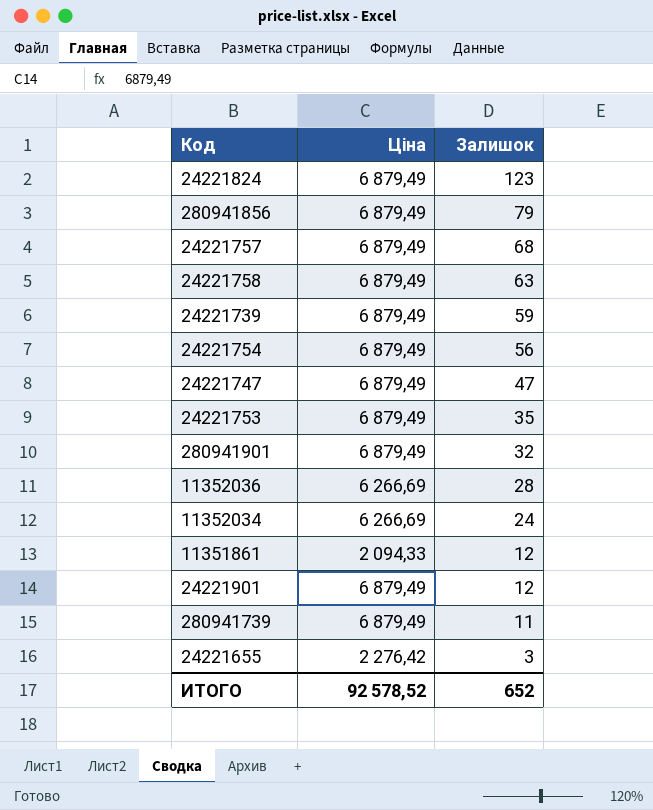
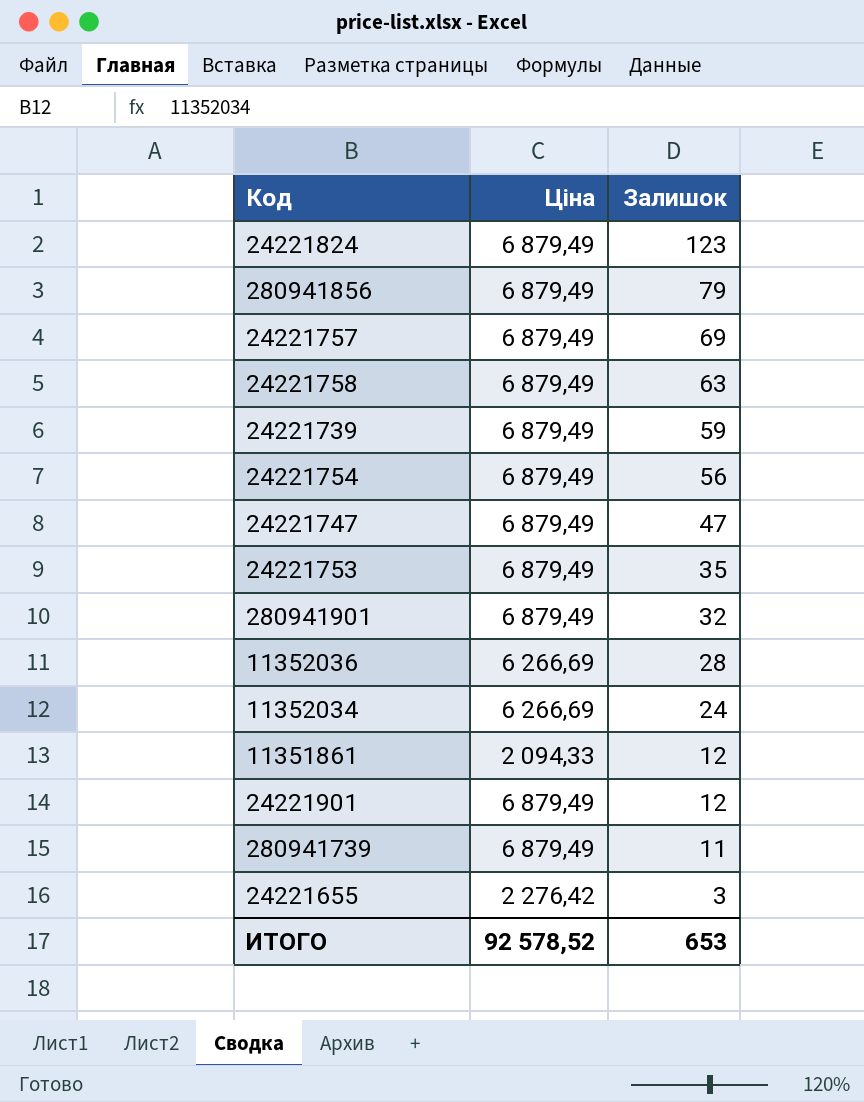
24221757 | Залишок: 68 -> 69
ИТОГО | Залишок: 652 -> 653

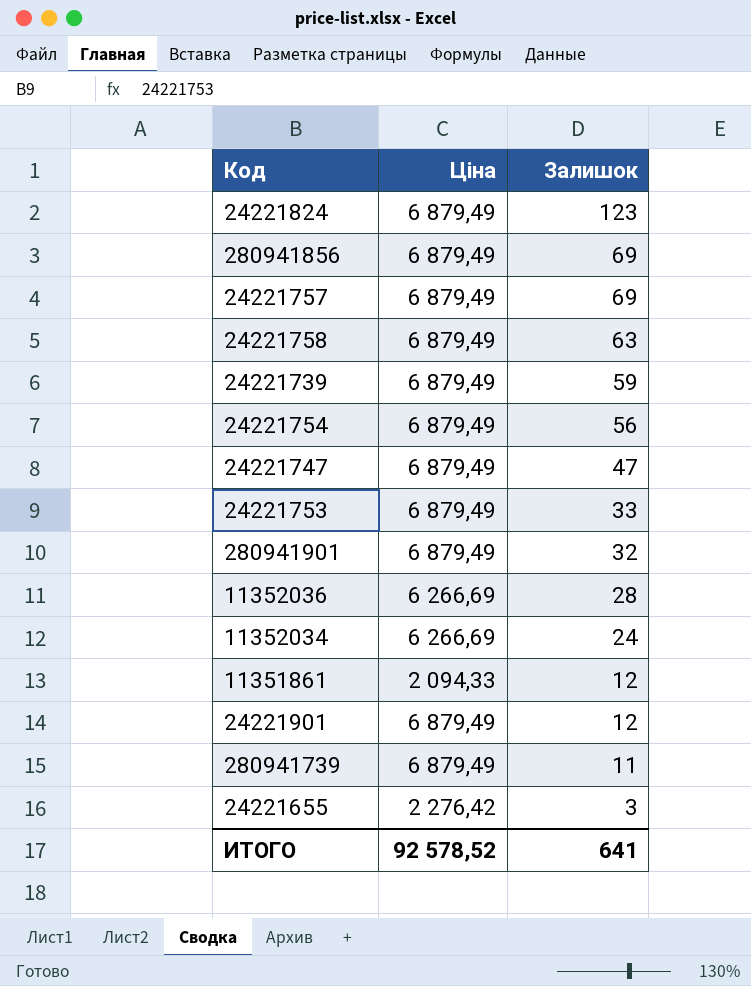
280941856 | Залишок: 79 -> 69
24221753 | Залишок: 35 -> 33
ИТОГО | Залишок: 653 -> 641

